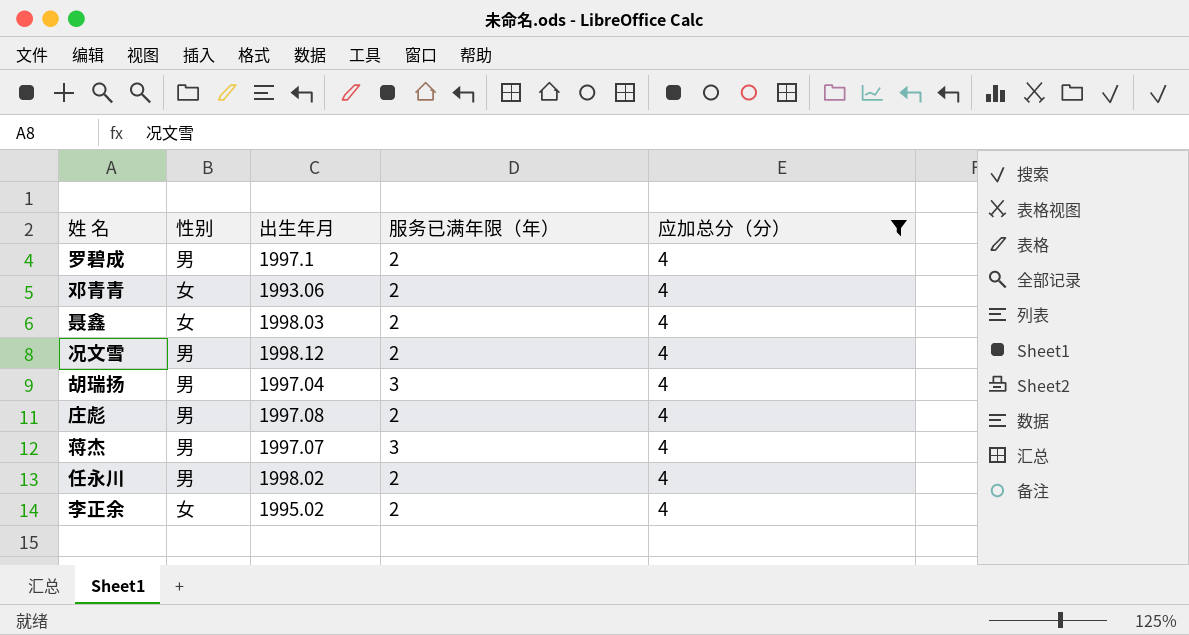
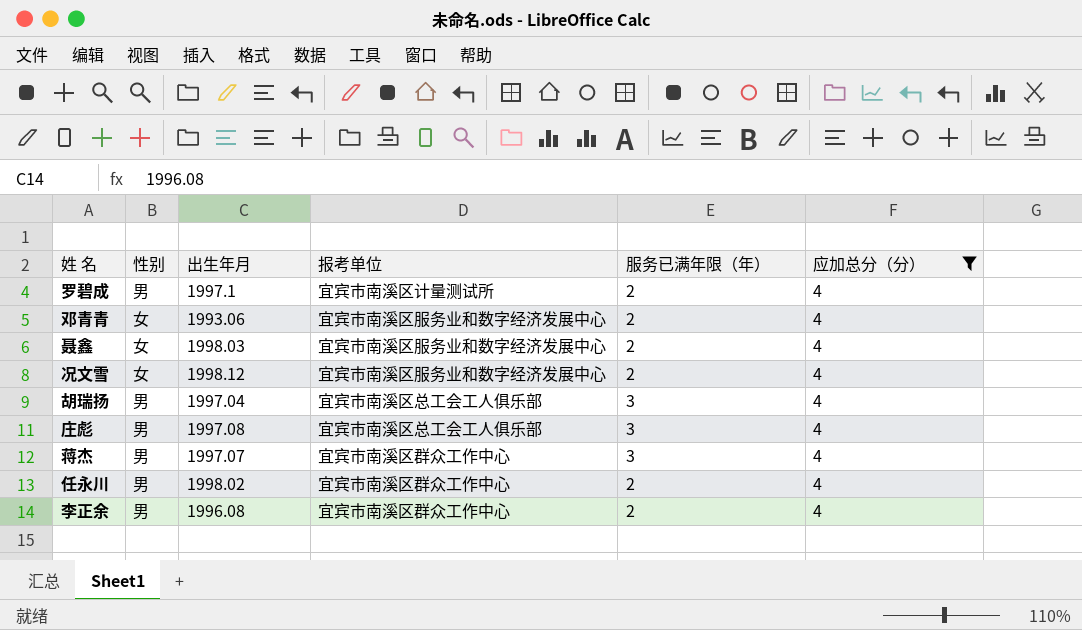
column 报考单位 | position: none -> 4
况文雪 | 性别: 男 -> 女
庄彪 | 服务已满年限（年）: 2 -> 3
李正余 | 性别: 女 -> 男
李正余 | 出生年月: 1995.02 -> 1996.08

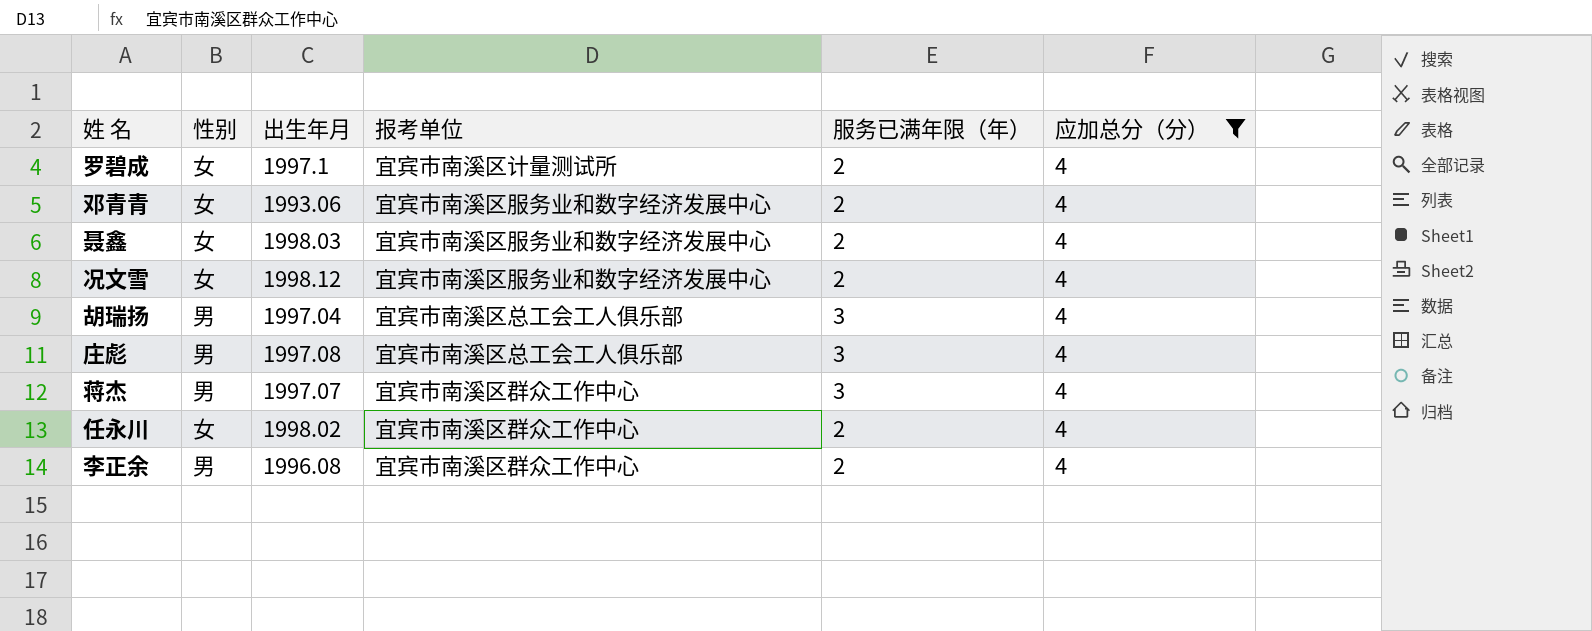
罗碧成 | 性别: 男 -> 女
任永川 | 性别: 男 -> 女

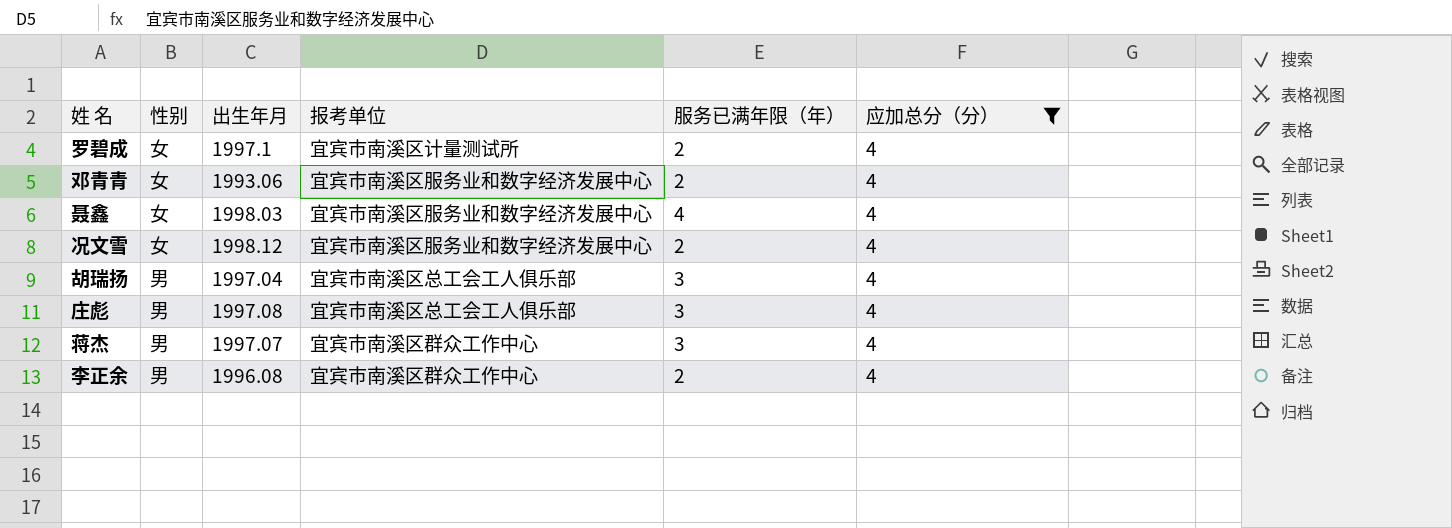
row 任永川: 女 | 1998.02 | 宜宾市南溪区群众工作中心 | 2 | 4 -> none
聂鑫 | 服务已满年限（年）: 2 -> 4

